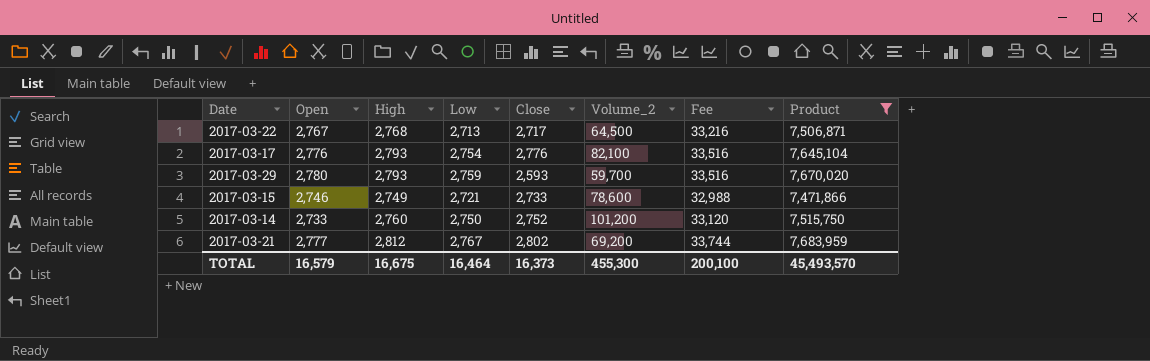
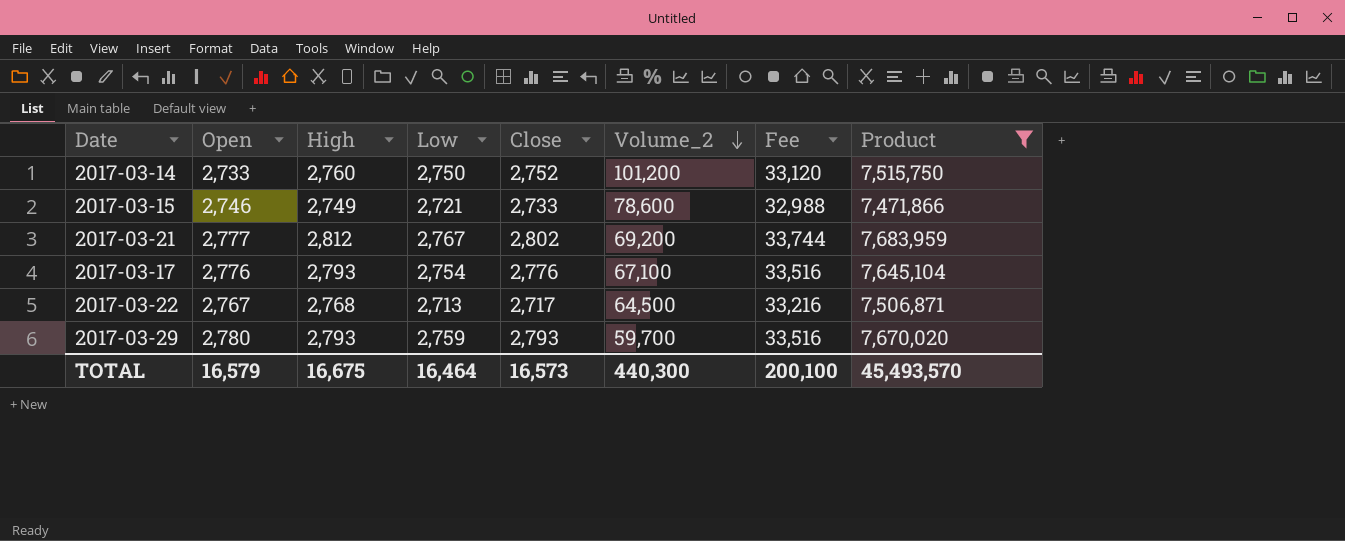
row order: none -> Volume_2 descending
2017-03-17 | Volume_2: 82,100 -> 67,100
2017-03-29 | Close: 2,593 -> 2,793
TOTAL | Close: 16,373 -> 16,573
TOTAL | Volume_2: 455,300 -> 440,300

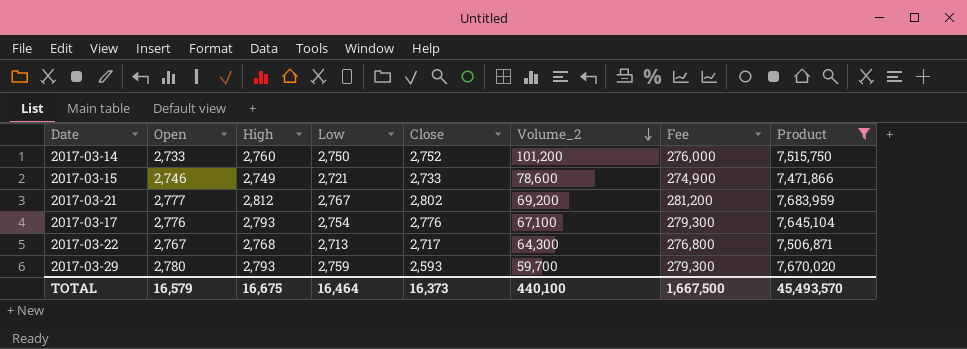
column Fee | formula: [High] * 12 -> [High] * 100
2017-03-22 | Volume_2: 64,500 -> 64,300
2017-03-29 | Close: 2,793 -> 2,593
TOTAL | Close: 16,573 -> 16,373
TOTAL | Volume_2: 440,300 -> 440,100
TOTAL | Fee: 200,100 -> 1,667,500

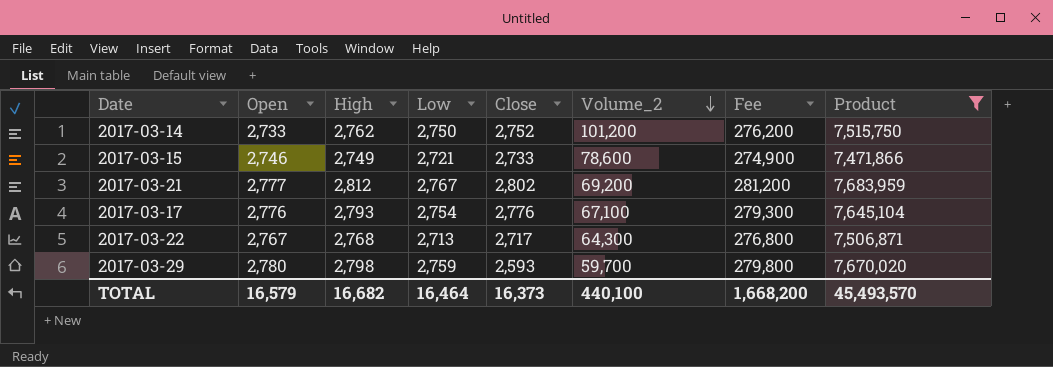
2017-03-14 | High: 2,760 -> 2,762
2017-03-14 | Fee: 276,000 -> 276,200
2017-03-29 | High: 2,793 -> 2,798
2017-03-29 | Fee: 279,300 -> 279,800
TOTAL | High: 16,675 -> 16,682
TOTAL | Fee: 1,667,500 -> 1,668,200

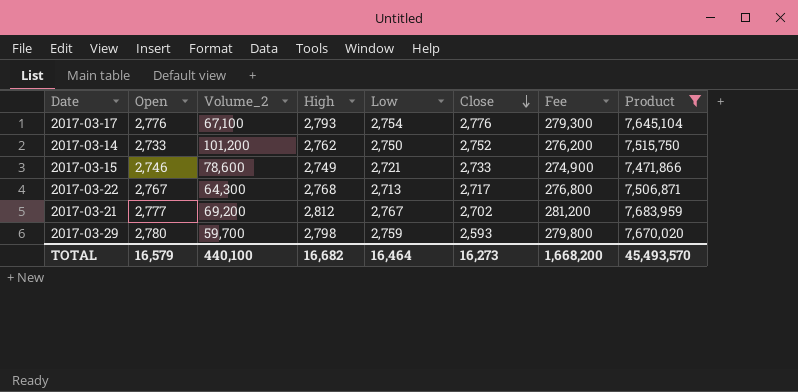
row order: Volume_2 descending -> Close descending
column Volume_2 | position: 6 -> 3
2017-03-21 | Close: 2,802 -> 2,702
TOTAL | Close: 16,373 -> 16,273

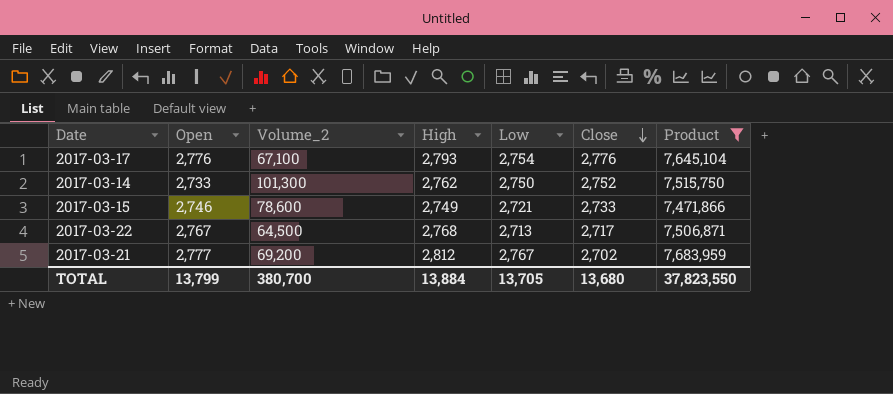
column Fee | formula: [High] * 100 -> none
row 2017-03-29: 2,780 | 59,700 | 2,798 | 2,759 | 2,593 | 279,800 | 7,670,020 -> none
2017-03-14 | Volume_2: 101,200 -> 101,300
2017-03-22 | Volume_2: 64,300 -> 64,500
TOTAL | Open: 16,579 -> 13,799
TOTAL | Volume_2: 440,100 -> 380,700
TOTAL | High: 16,682 -> 13,884
TOTAL | Low: 16,464 -> 13,705
TOTAL | Close: 16,273 -> 13,680
TOTAL | Product: 45,493,570 -> 37,823,550

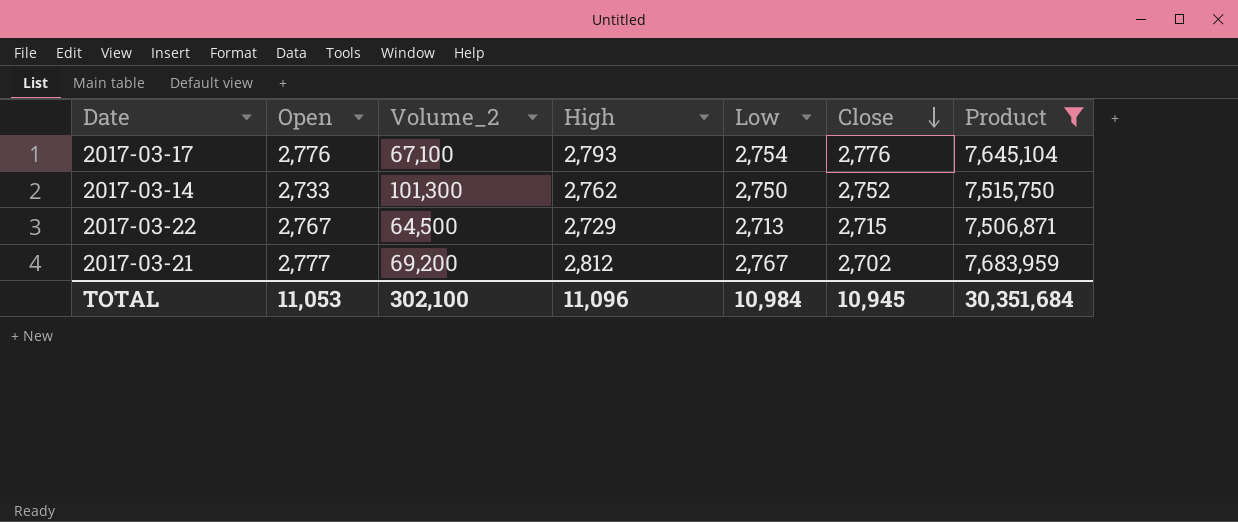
row 2017-03-15: 2,746 | 78,600 | 2,749 | 2,721 | 2,733 | 7,471,866 -> none
2017-03-22 | High: 2,768 -> 2,729
2017-03-22 | Close: 2,717 -> 2,715
TOTAL | Open: 13,799 -> 11,053
TOTAL | Volume_2: 380,700 -> 302,100
TOTAL | High: 13,884 -> 11,096
TOTAL | Low: 13,705 -> 10,984
TOTAL | Close: 13,680 -> 10,945
TOTAL | Product: 37,823,550 -> 30,351,684

